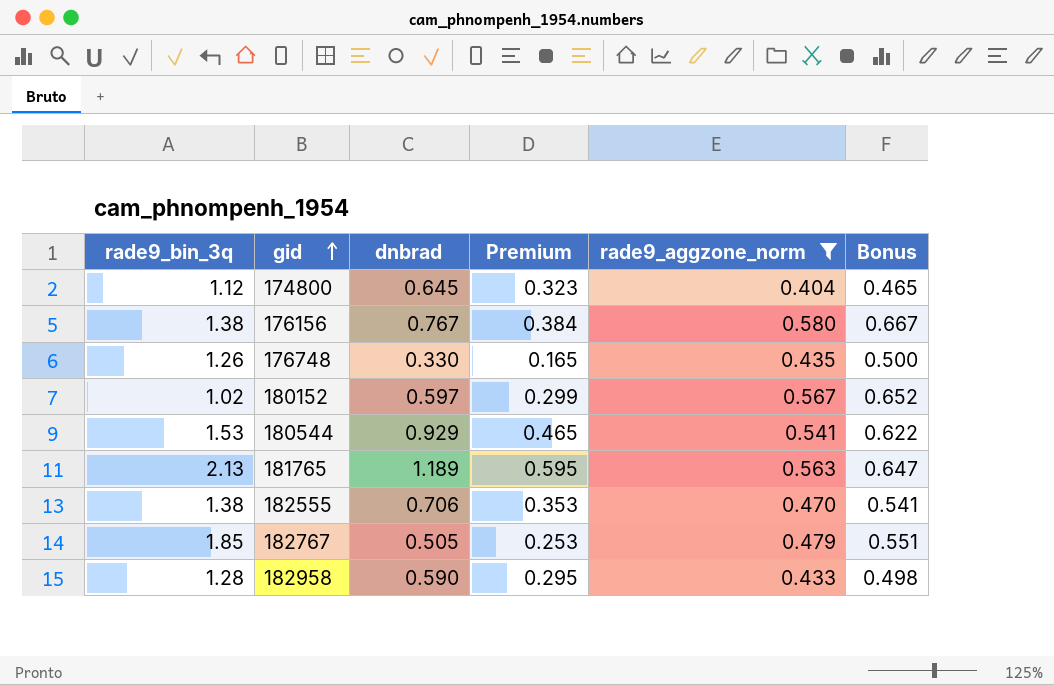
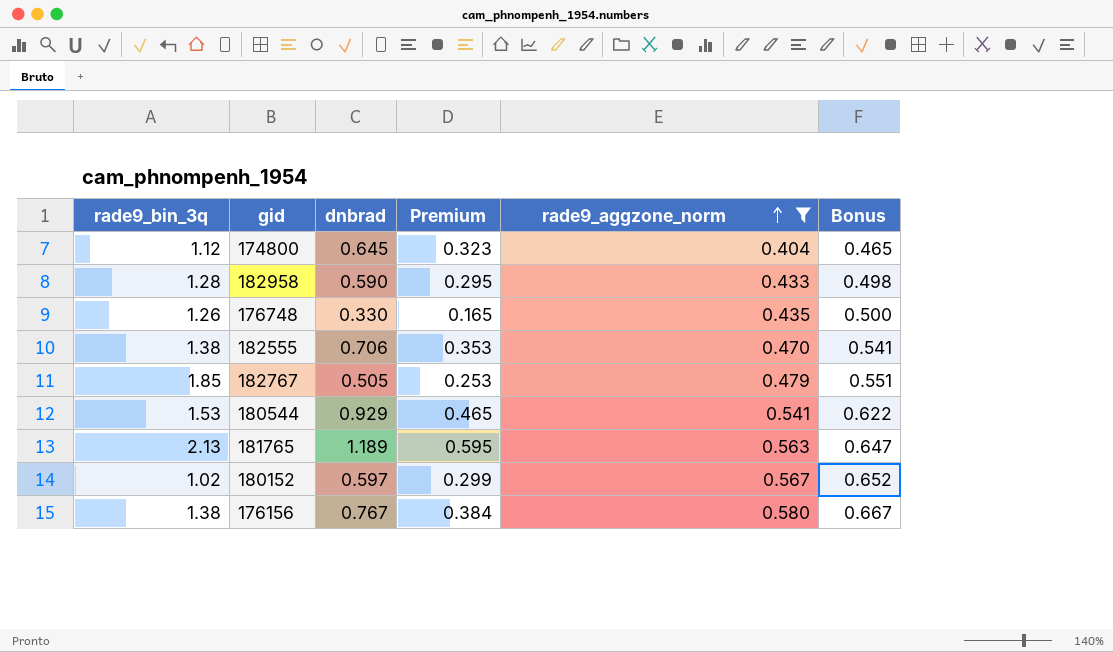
row order: gid ascending -> rade9_aggzone_norm ascending

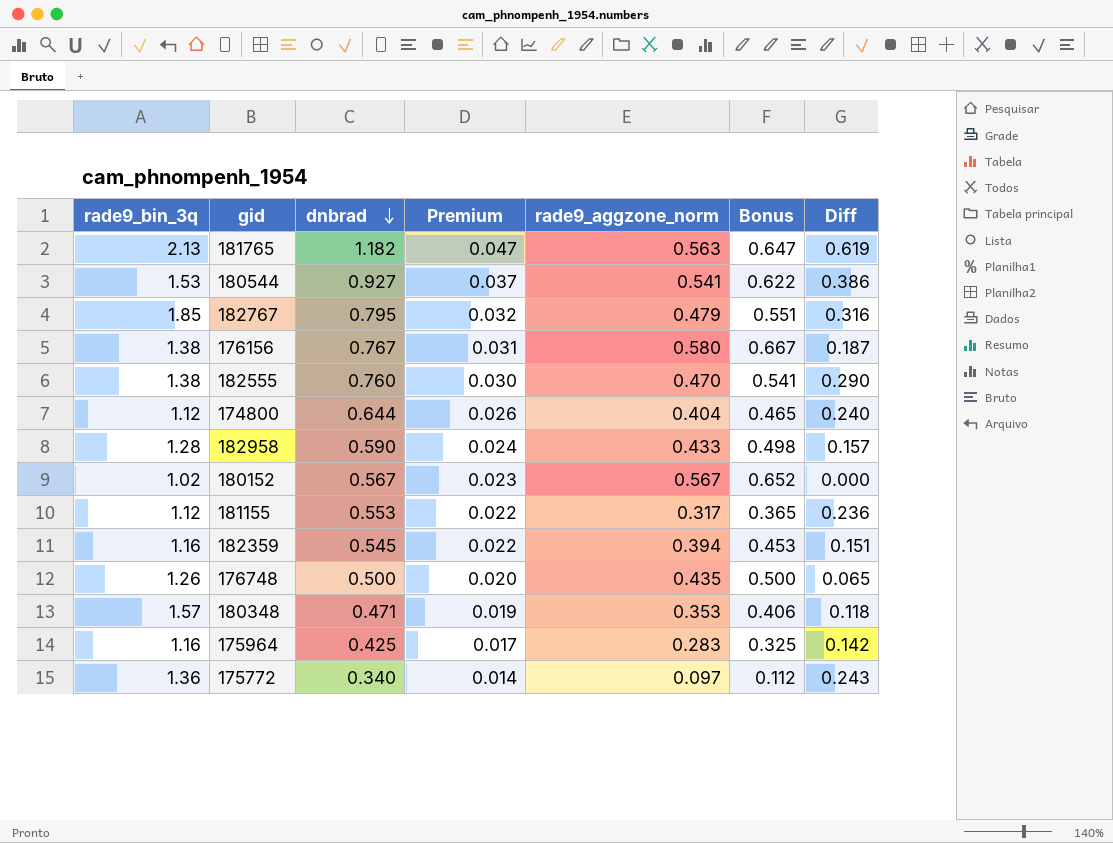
filter: rade9_aggzone_norm >= 0.404 -> none
row order: rade9_aggzone_norm ascending -> dnbrad descending
column Premium | formula: [dnbrad] * 0.5 -> [dnbrad] * 0.04
column Diff | formula: none -> [dnbrad] - [rade9_aggzone_norm]
181765 | dnbrad: 1.189 -> 1.182
180544 | dnbrad: 0.929 -> 0.927
182767 | dnbrad: 0.505 -> 0.795
182555 | dnbrad: 0.706 -> 0.760
174800 | dnbrad: 0.645 -> 0.644
180152 | dnbrad: 0.597 -> 0.567
176748 | dnbrad: 0.330 -> 0.500

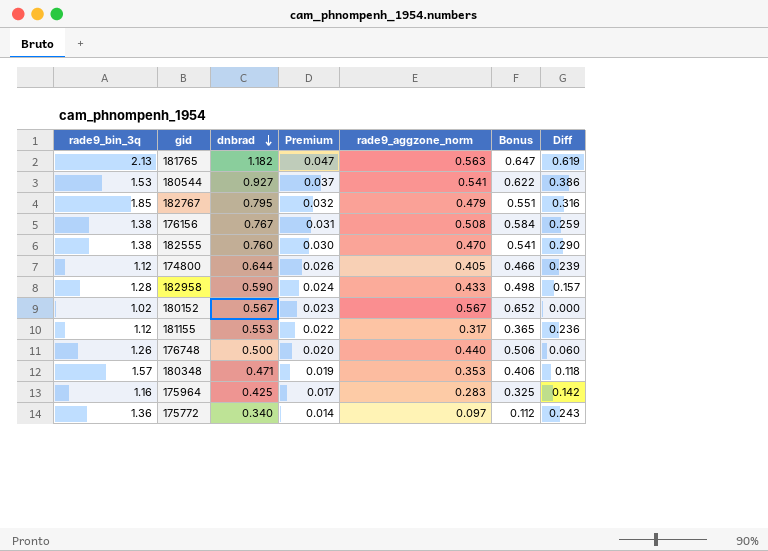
row 182359: 1.16 | 0.545 | 0.022 | 0.394 | 0.453 | 0.151 -> none
176156 | rade9_aggzone_norm: 0.580 -> 0.508
176156 | Bonus: 0.667 -> 0.584
176156 | Diff: 0.187 -> 0.259
174800 | rade9_aggzone_norm: 0.404 -> 0.405
174800 | Bonus: 0.465 -> 0.466
174800 | Diff: 0.240 -> 0.239
176748 | rade9_aggzone_norm: 0.435 -> 0.440
176748 | Bonus: 0.500 -> 0.506
176748 | Diff: 0.065 -> 0.060

